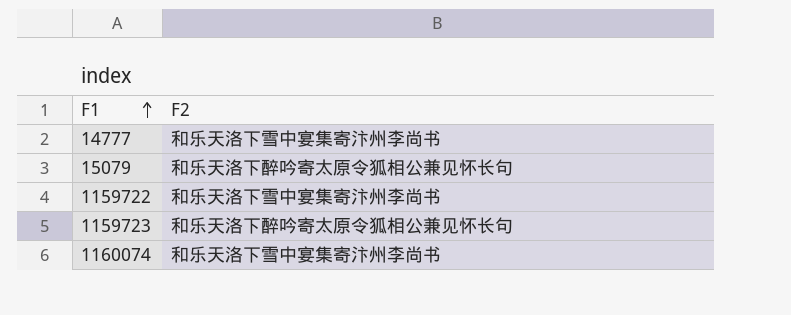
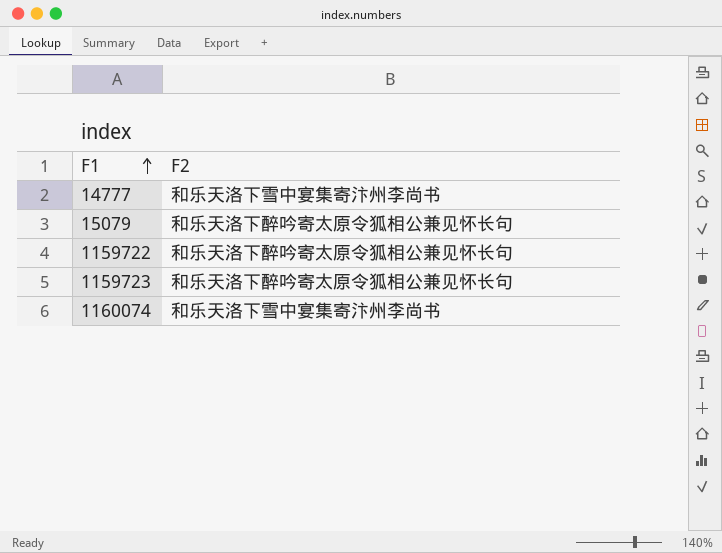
1159722 | F2: 和乐天洛下雪中宴集寄汴州李尚书 -> 和乐天洛下醉吟寄太原令狐相公兼见怀长句

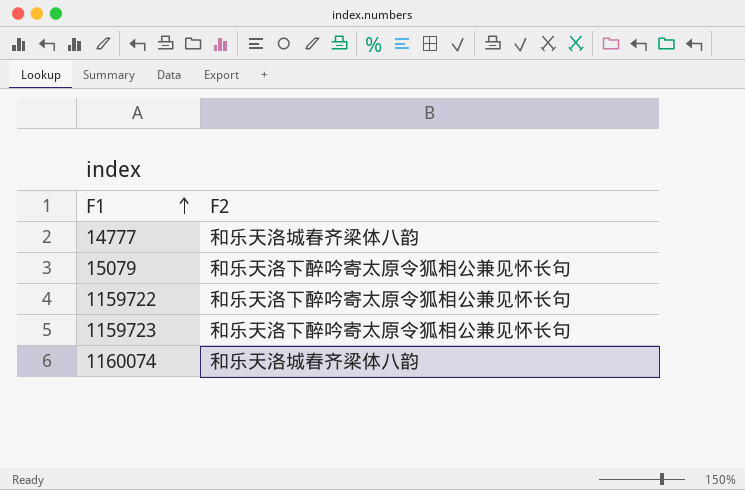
14777 | F2: 和乐天洛下雪中宴集寄汴州李尚书 -> 和乐天洛城春齐梁体八韵
1160074 | F2: 和乐天洛下雪中宴集寄汴州李尚书 -> 和乐天洛城春齐梁体八韵

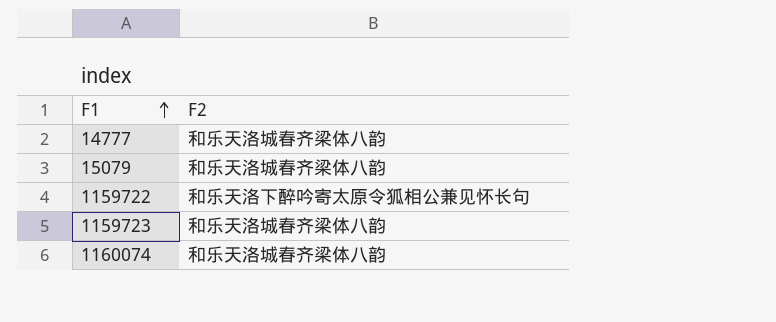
15079 | F2: 和乐天洛下醉吟寄太原令狐相公兼见怀长句 -> 和乐天洛城春齐梁体八韵
1159723 | F2: 和乐天洛下醉吟寄太原令狐相公兼见怀长句 -> 和乐天洛城春齐梁体八韵

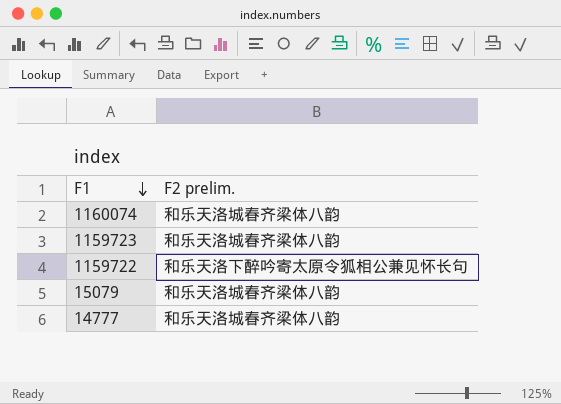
row order: F1 ascending -> F1 descending
column name: F2 -> F2 prelim.

